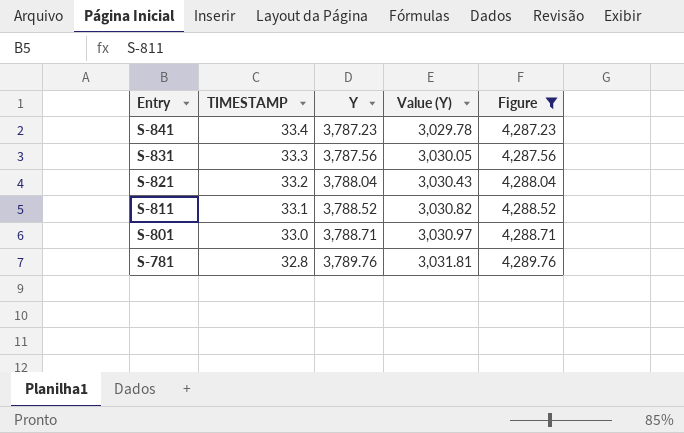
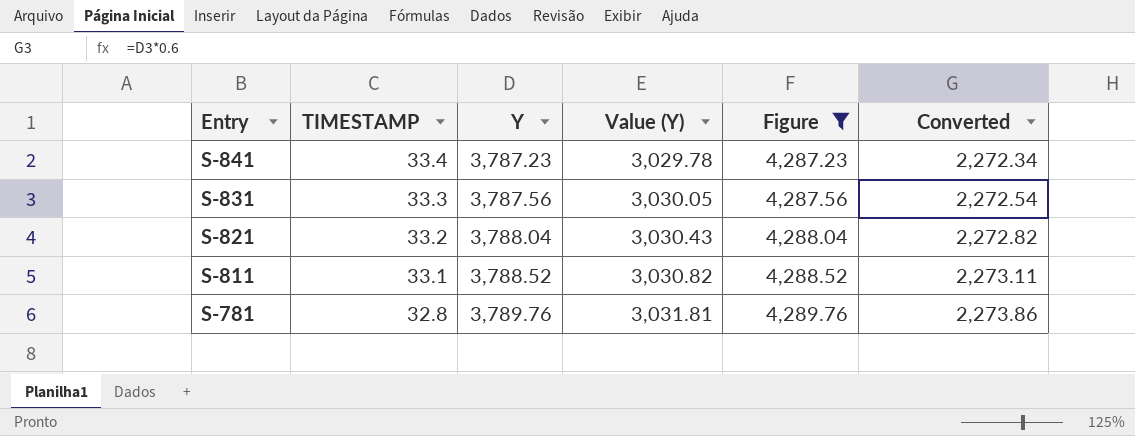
column Converted | formula: none -> [Y] * 0.6
row S-801: 33.0 | 3,788.71 | 3,030.97 | 4,288.71 -> none

